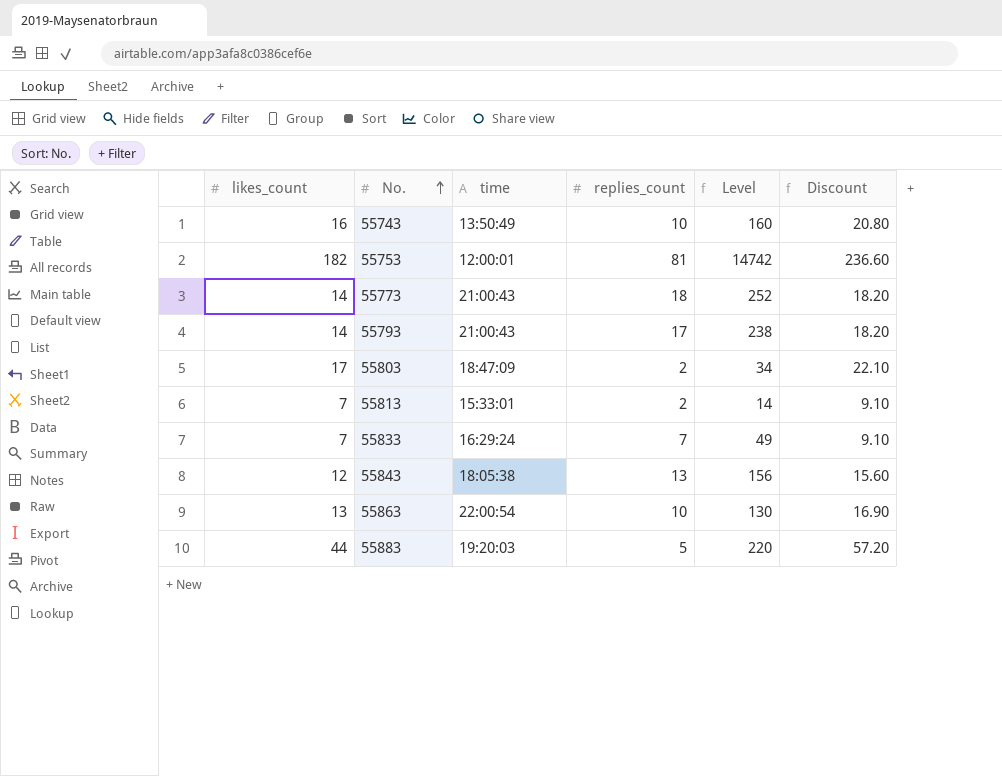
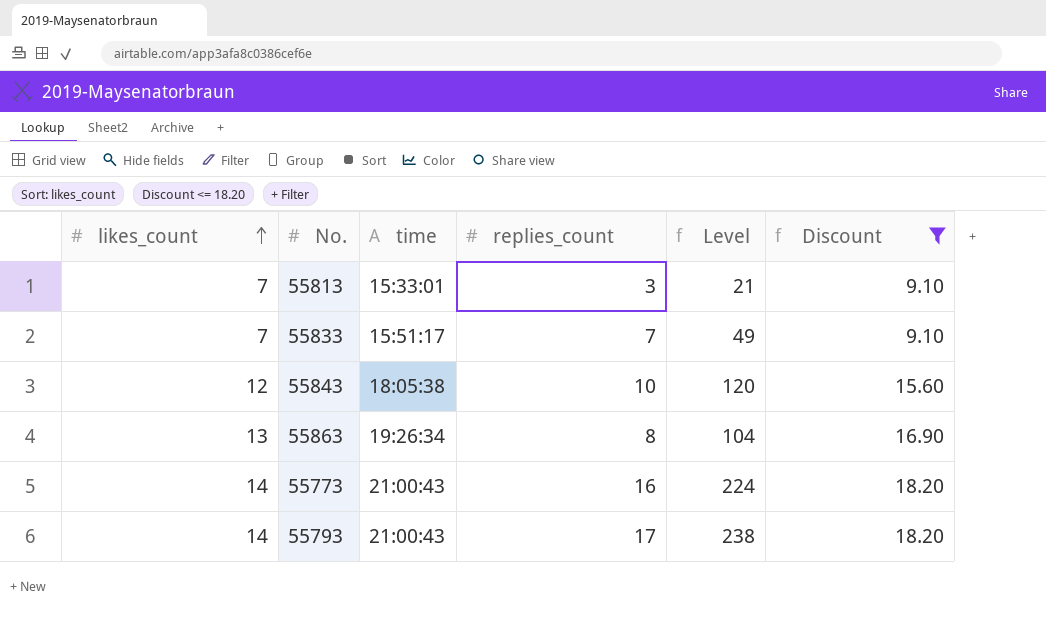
filter: none -> Discount <= 18.20
row order: No. ascending -> likes_count ascending
55813 | replies_count: 2 -> 3
55813 | Level: 14 -> 21
55833 | time: 16:29:24 -> 15:51:17
55843 | replies_count: 13 -> 10
55843 | Level: 156 -> 120
55863 | time: 22:00:54 -> 19:26:34
55863 | replies_count: 10 -> 8
55863 | Level: 130 -> 104
55773 | replies_count: 18 -> 16
55773 | Level: 252 -> 224

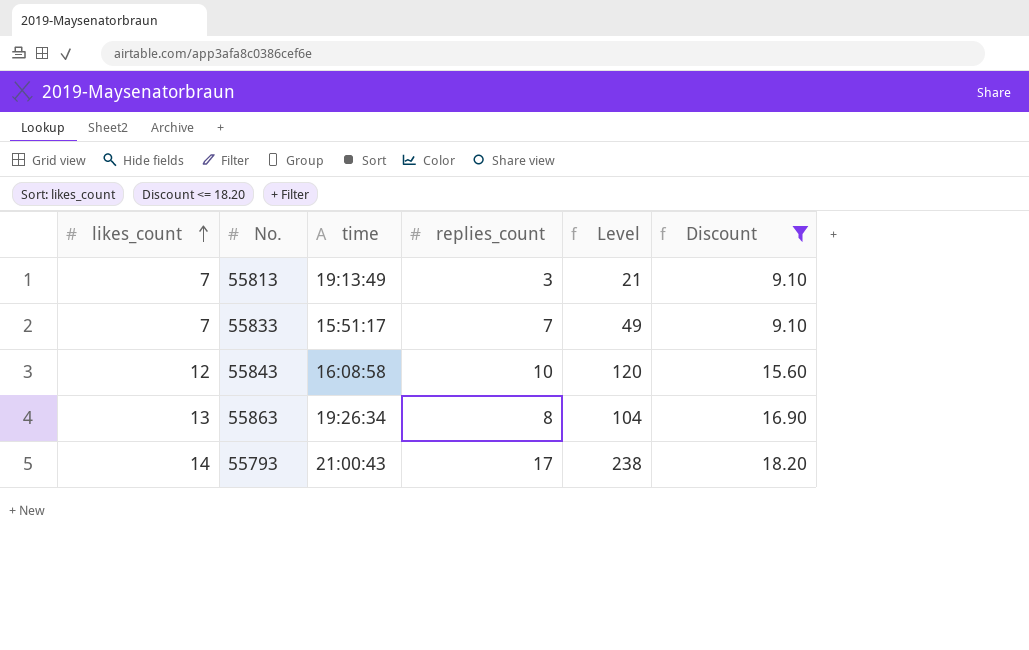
row 55773: 14 | 21:00:43 | 16 | 224 | 18.20 -> none
55813 | time: 15:33:01 -> 19:13:49
55843 | time: 18:05:38 -> 16:08:58

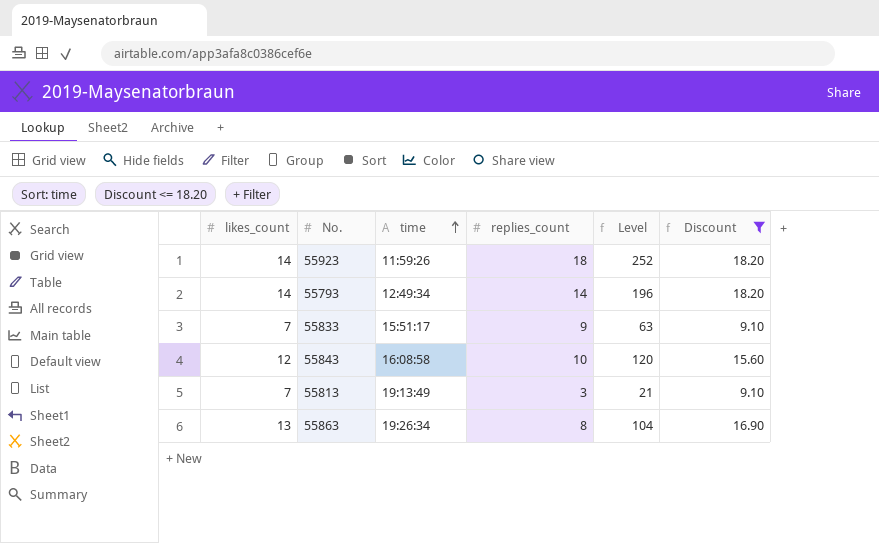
row order: likes_count ascending -> time ascending
row 55923: none -> 14 | 11:59:26 | 18 | 252 | 18.20
55793 | time: 21:00:43 -> 12:49:34
55793 | replies_count: 17 -> 14
55793 | Level: 238 -> 196
55833 | replies_count: 7 -> 9
55833 | Level: 49 -> 63

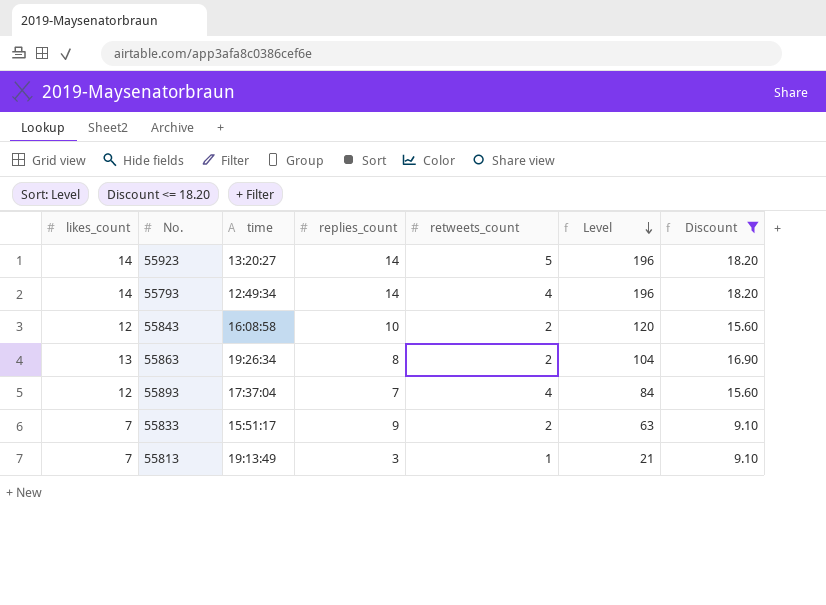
row order: time ascending -> Level descending
column retweets_count | position: none -> 5
55923 | time: 11:59:26 -> 13:20:27
55923 | replies_count: 18 -> 14
55923 | Level: 252 -> 196
row 55893: none -> 12 | 17:37:04 | 7 | 4 | 84 | 15.60

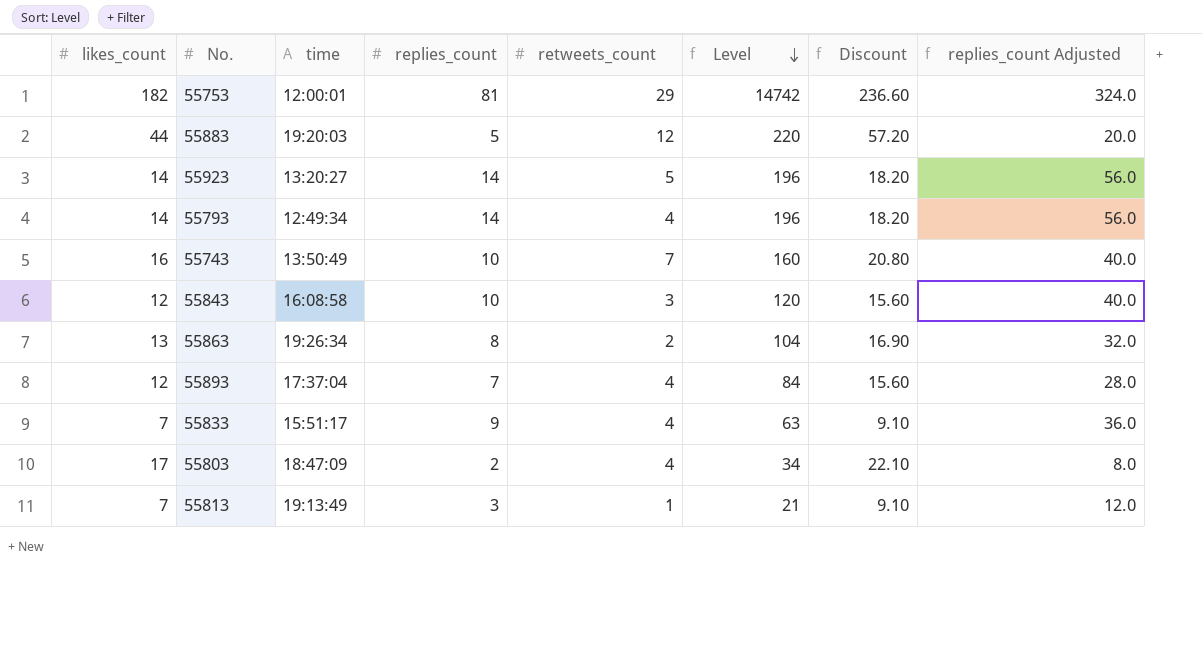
filter: Discount <= 18.20 -> none
column replies_count Adjusted | formula: none -> [replies_count] * 4
55843 | retweets_count: 2 -> 3
55833 | retweets_count: 2 -> 4

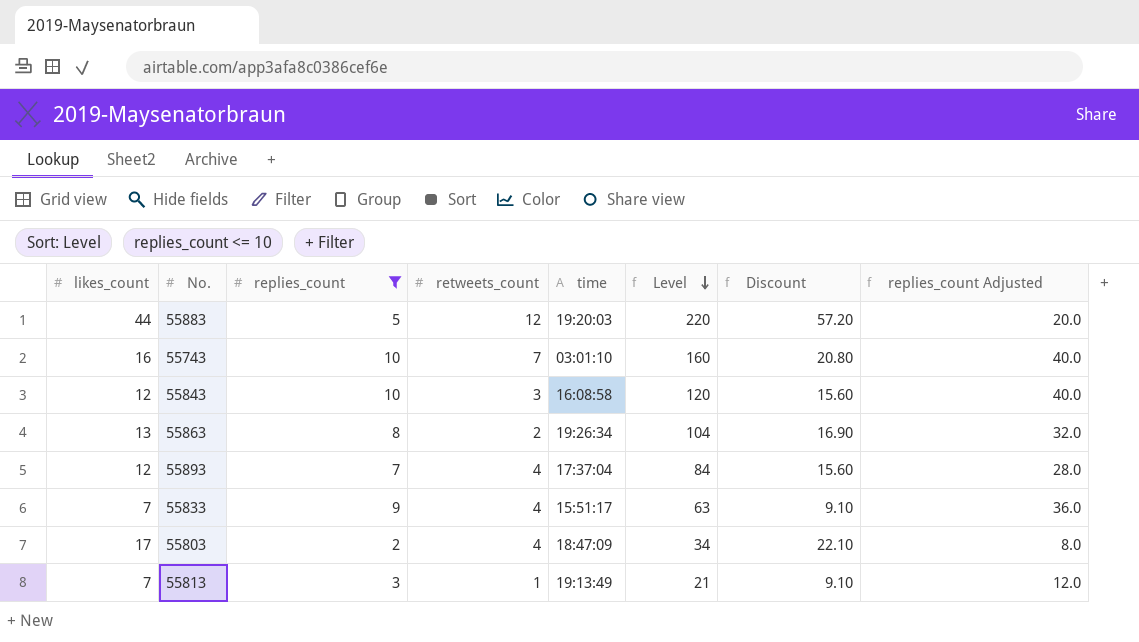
filter: none -> replies_count <= 10
column time | position: 3 -> 5
55743 | time: 13:50:49 -> 03:01:10

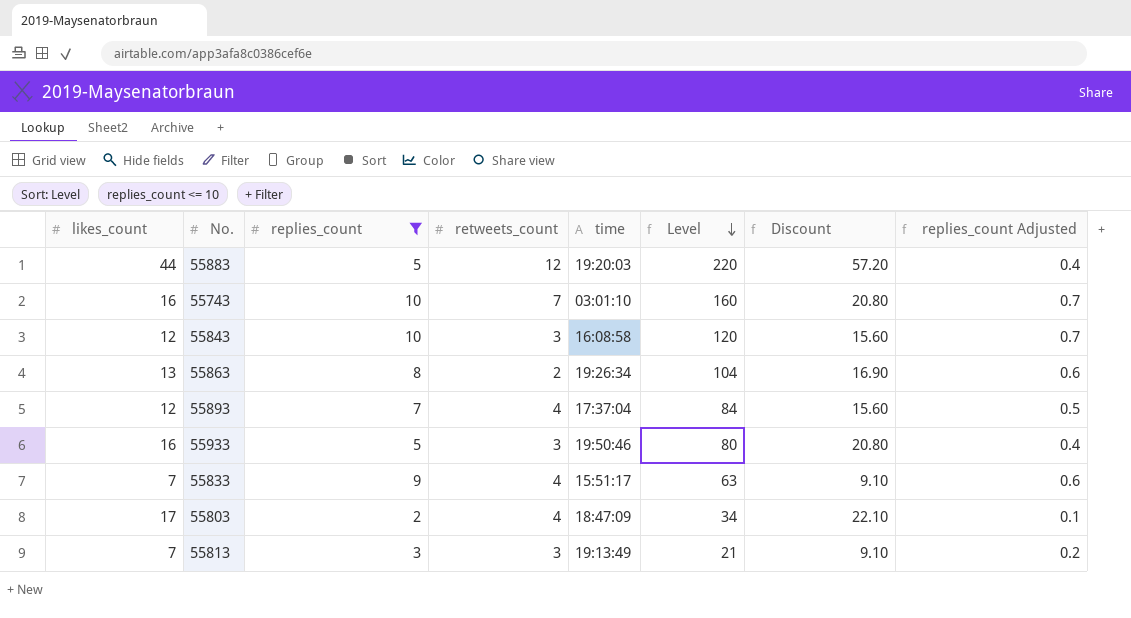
column replies_count Adjusted | formula: [replies_count] * 4 -> [replies_count] * 0.07
row 55933: none -> 16 | 5 | 3 | 19:50:46 | 80 | 20.80 | 0.4
55813 | retweets_count: 1 -> 3

